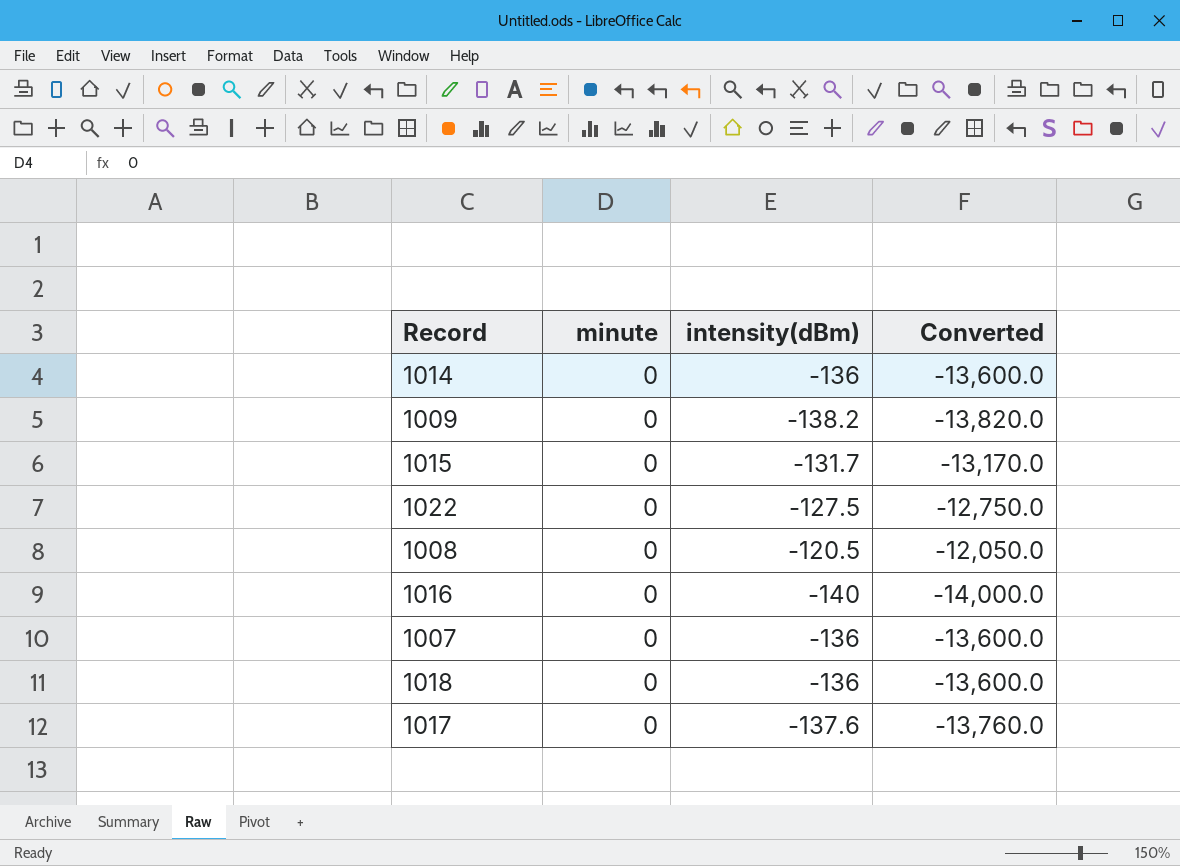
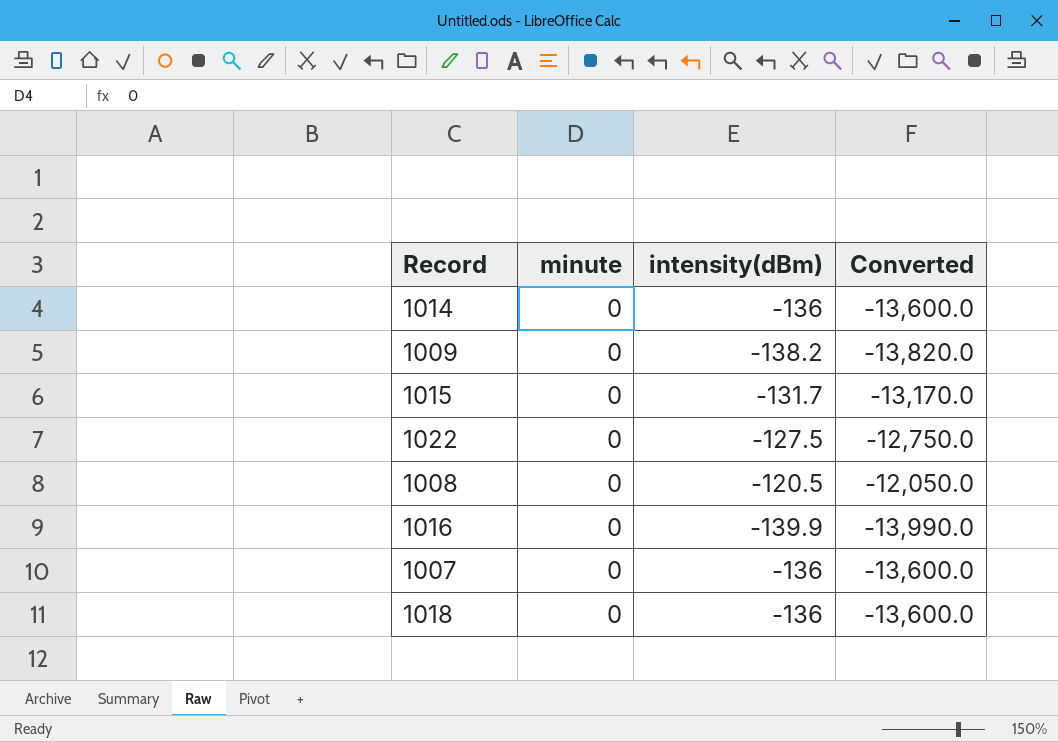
row 1017: 0 | -137.6 | -13,760.0 -> none
1016 | intensity(dBm): -140 -> -139.9
1016 | Converted: -14,000.0 -> -13,990.0

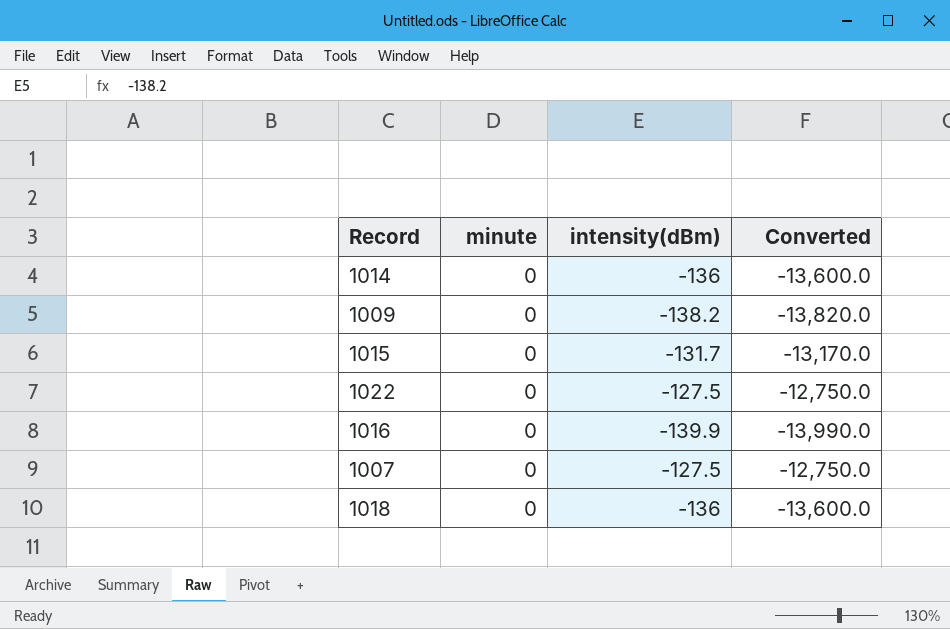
row 1008: 0 | -120.5 | -12,050.0 -> none
1007 | intensity(dBm): -136 -> -127.5
1007 | Converted: -13,600.0 -> -12,750.0

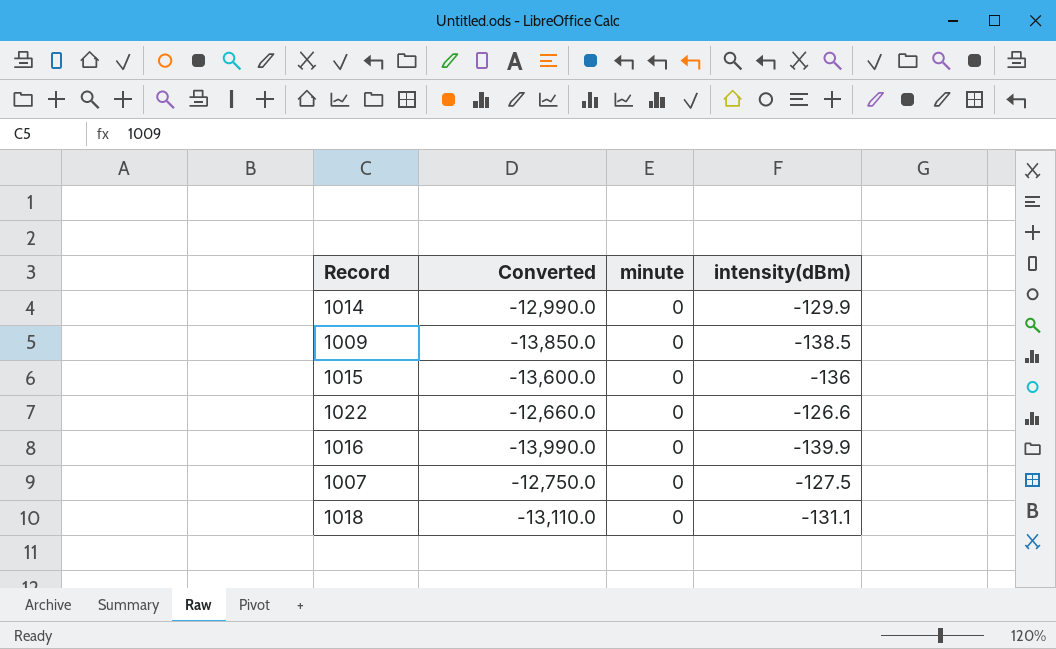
column Converted | position: 4 -> 2
1014 | Converted: -13,600.0 -> -12,990.0
1014 | intensity(dBm): -136 -> -129.9
1009 | Converted: -13,820.0 -> -13,850.0
1009 | intensity(dBm): -138.2 -> -138.5
1015 | Converted: -13,170.0 -> -13,600.0
1015 | intensity(dBm): -131.7 -> -136
1022 | Converted: -12,750.0 -> -12,660.0
1022 | intensity(dBm): -127.5 -> -126.6
1018 | Converted: -13,600.0 -> -13,110.0
1018 | intensity(dBm): -136 -> -131.1

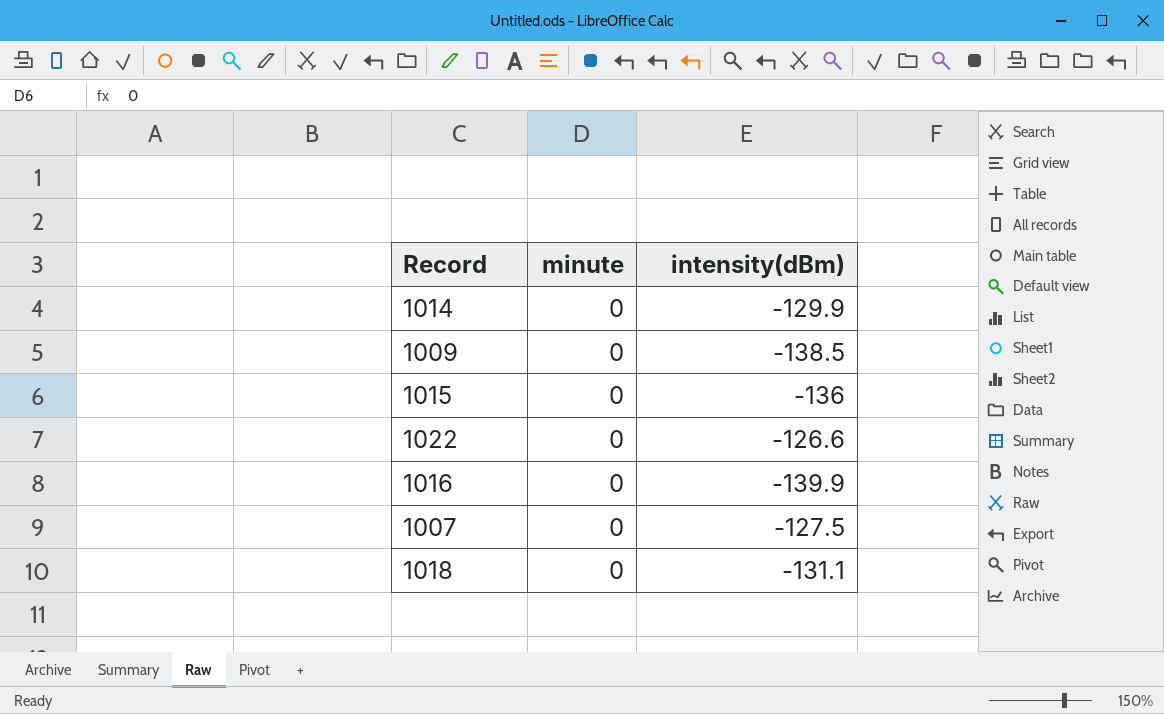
column Converted | formula: [intensity(dBm)] * 100 -> none

